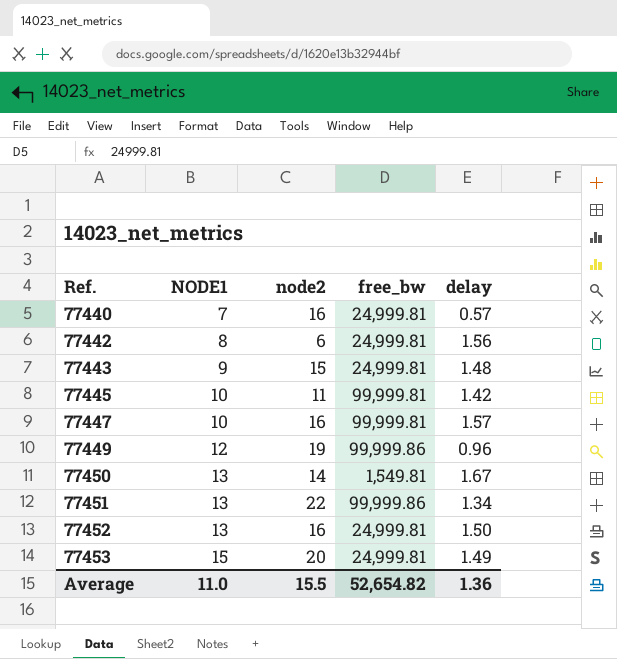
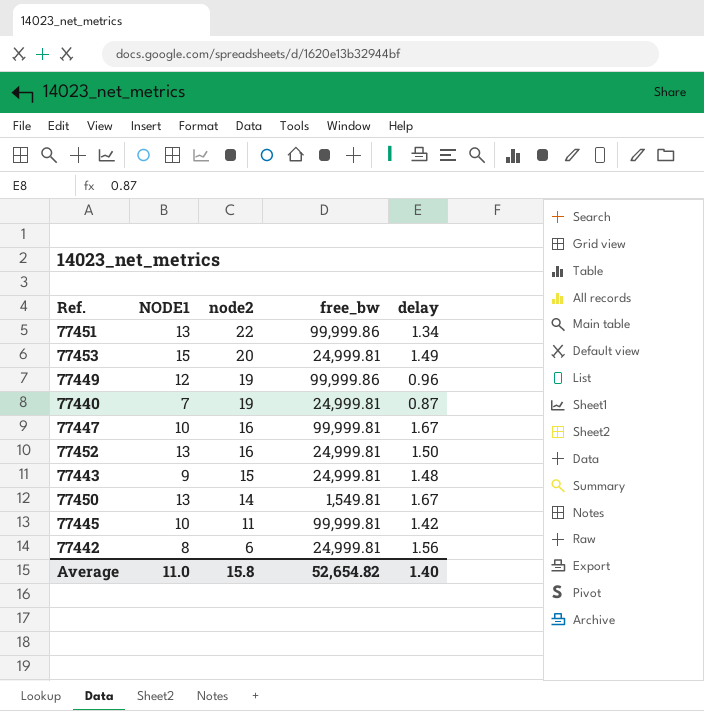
row order: Ref. ascending -> node2 descending
77440 | node2: 16 -> 19
77440 | delay: 0.57 -> 0.87
77447 | delay: 1.57 -> 1.67
Average | node2: 15.5 -> 15.8
Average | delay: 1.36 -> 1.40

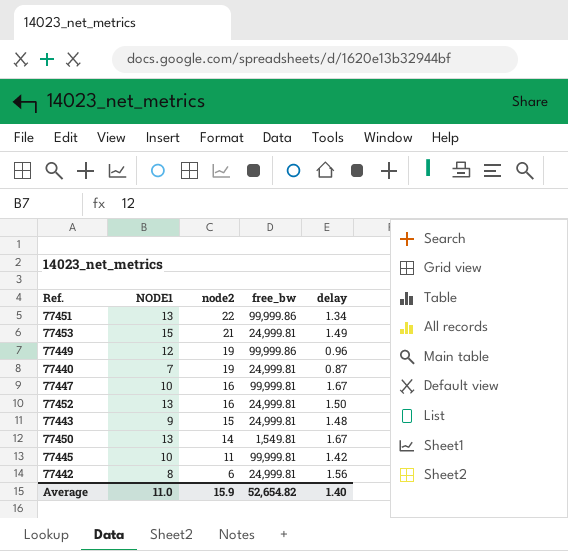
77453 | node2: 20 -> 21
Average | node2: 15.8 -> 15.9

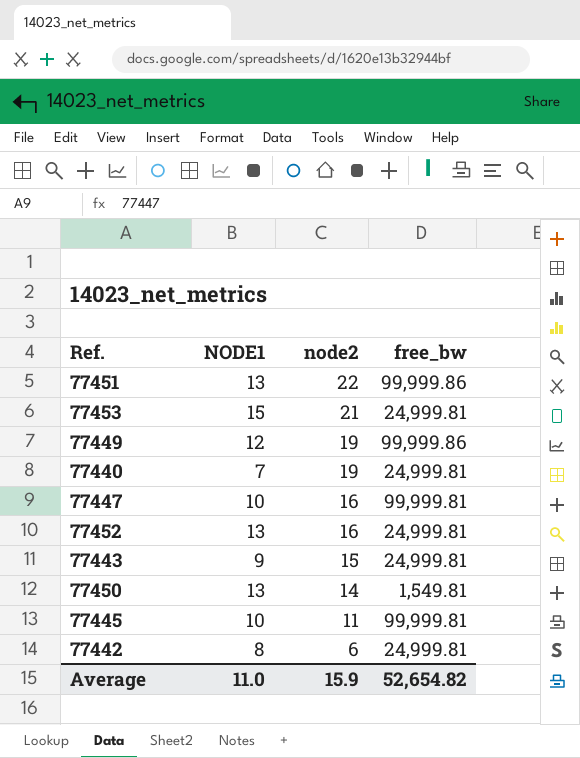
column delay | position: 5 -> none

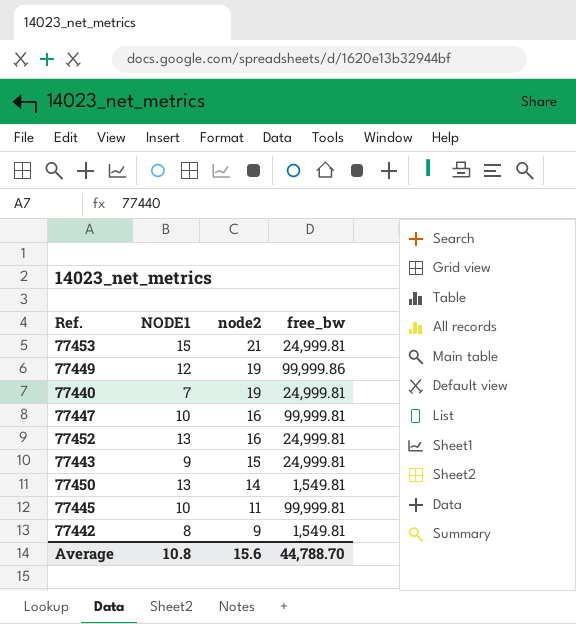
row 77451: 13 | 22 | 99,999.86 -> none
77442 | node2: 6 -> 9
77442 | free_bw: 24,999.81 -> 1,549.81
Average | NODE1: 11.0 -> 10.8
Average | node2: 15.9 -> 15.6
Average | free_bw: 52,654.82 -> 44,788.70

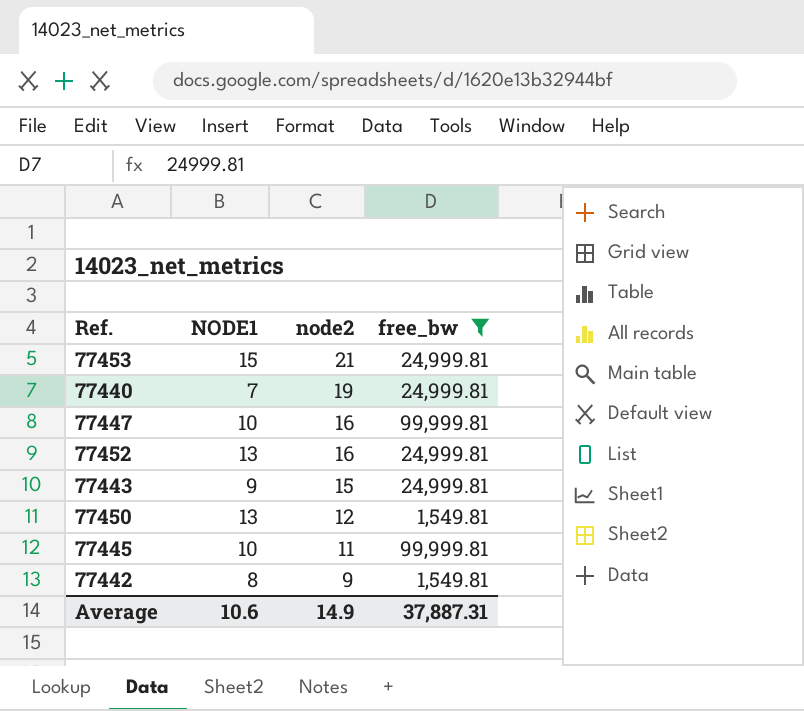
filter: none -> free_bw != 99,999.86
77450 | node2: 14 -> 12
Average | NODE1: 10.8 -> 10.6
Average | node2: 15.6 -> 14.9
Average | free_bw: 44,788.70 -> 37,887.31

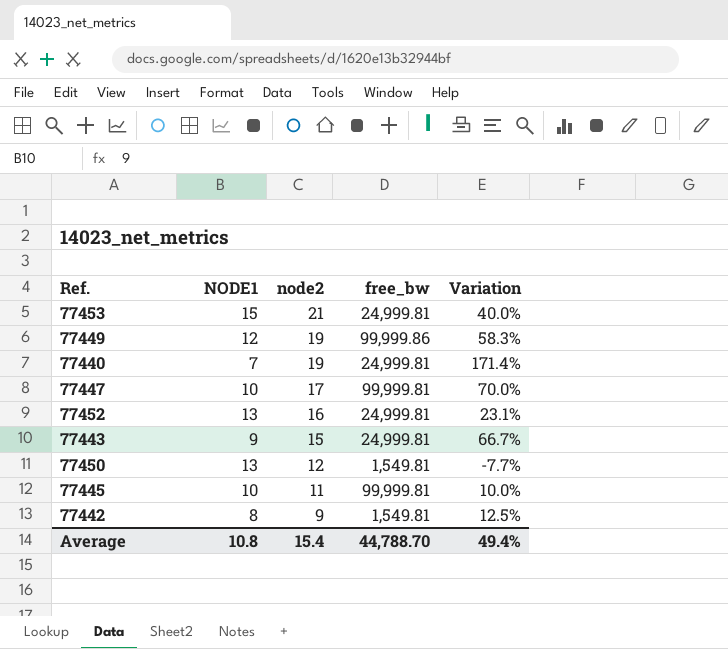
filter: free_bw != 99,999.86 -> none
column Variation | formula: none -> ([node2] - [NODE1]) / [NODE1]
77447 | node2: 16 -> 17
Average | NODE1: 10.6 -> 10.8
Average | node2: 14.9 -> 15.4
Average | free_bw: 37,887.31 -> 44,788.70

